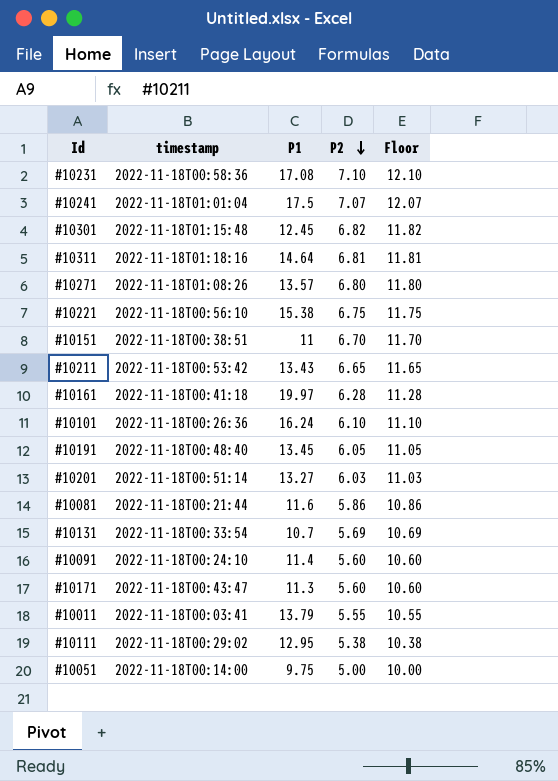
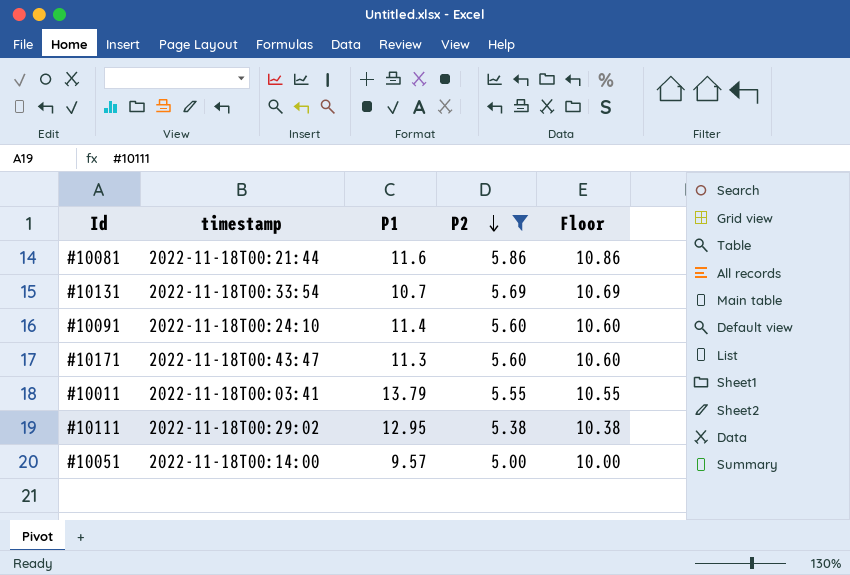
filter: none -> P2 <= 5.86
#10051 | P1: 9.75 -> 9.57

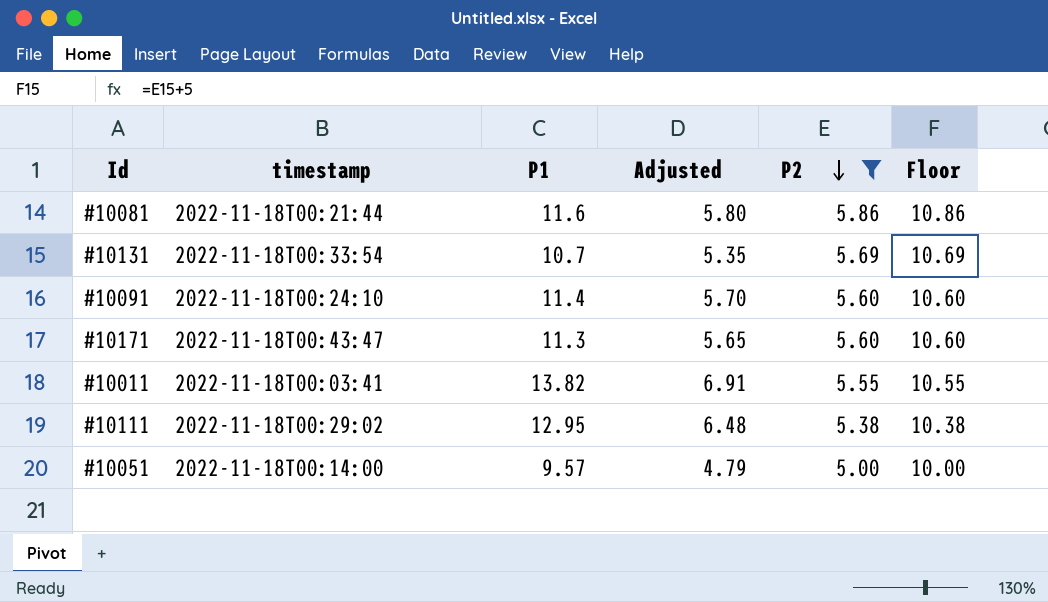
column Adjusted | formula: none -> [P1] * 0.5
#10011 | P1: 13.79 -> 13.82

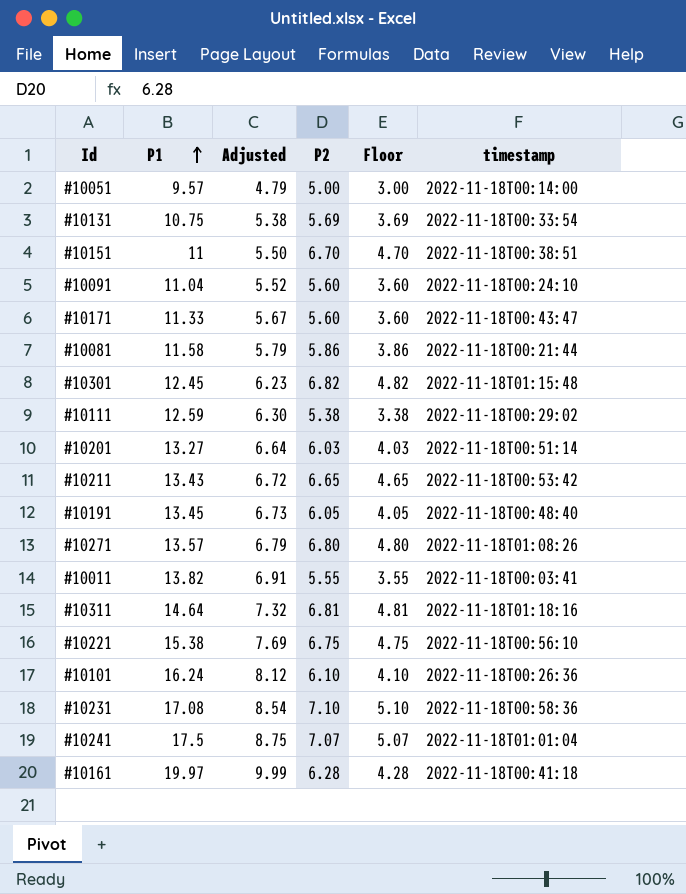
filter: P2 <= 5.86 -> none
row order: P2 descending -> P1 ascending
column Floor | formula: [P2] + 5 -> [P2] - 2
column timestamp | position: 2 -> 6
#10131 | P1: 10.7 -> 10.75
#10131 | Adjusted: 5.35 -> 5.38
#10091 | P1: 11.4 -> 11.04
#10091 | Adjusted: 5.70 -> 5.52
#10171 | P1: 11.3 -> 11.33
#10171 | Adjusted: 5.65 -> 5.67
#10081 | P1: 11.6 -> 11.58
#10081 | Adjusted: 5.80 -> 5.79
#10111 | P1: 12.95 -> 12.59
#10111 | Adjusted: 6.48 -> 6.30

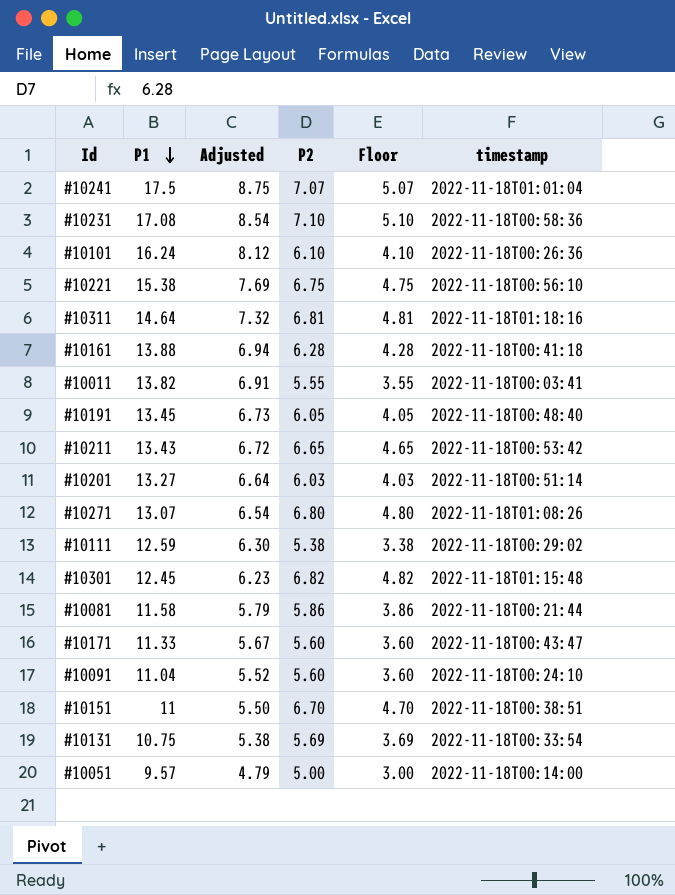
row order: P1 ascending -> P1 descending
#10161 | P1: 19.97 -> 13.88
#10161 | Adjusted: 9.99 -> 6.94
#10271 | P1: 13.57 -> 13.07
#10271 | Adjusted: 6.79 -> 6.54

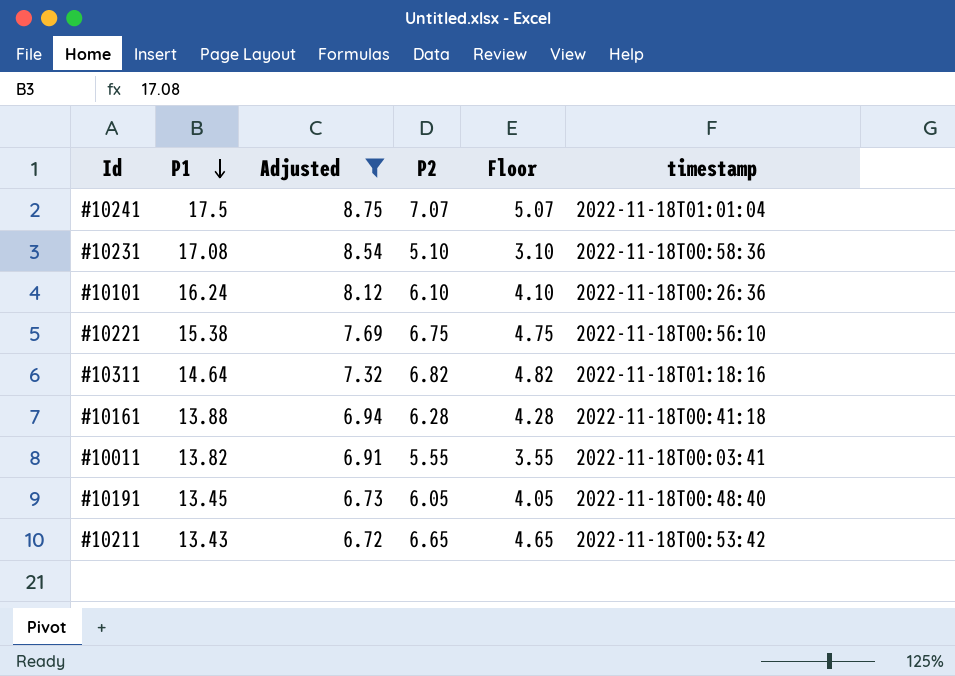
filter: none -> Adjusted >= 6.72
#10231 | P2: 7.10 -> 5.10
#10231 | Floor: 5.10 -> 3.10
#10311 | P2: 6.81 -> 6.82
#10311 | Floor: 4.81 -> 4.82

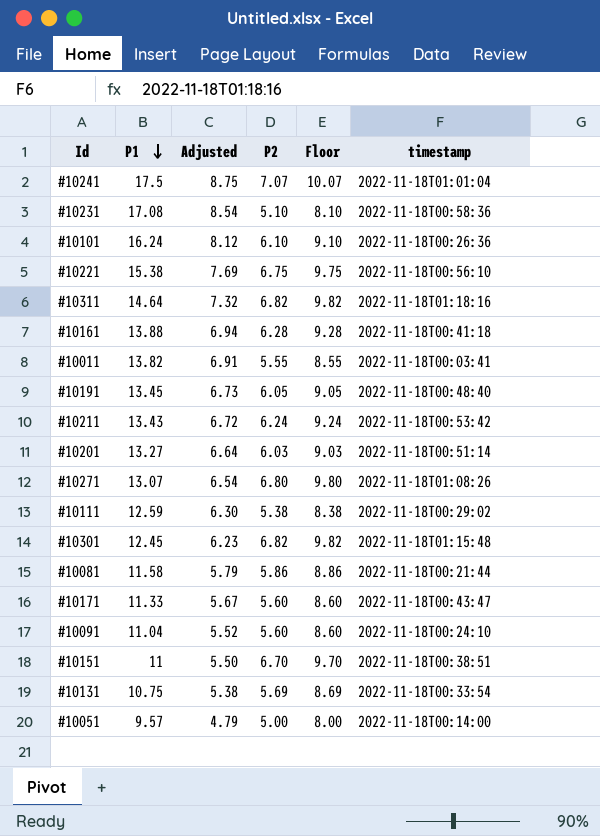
filter: Adjusted >= 6.72 -> none
column Floor | formula: [P2] - 2 -> [P2] + 3
#10211 | P2: 6.65 -> 6.24

